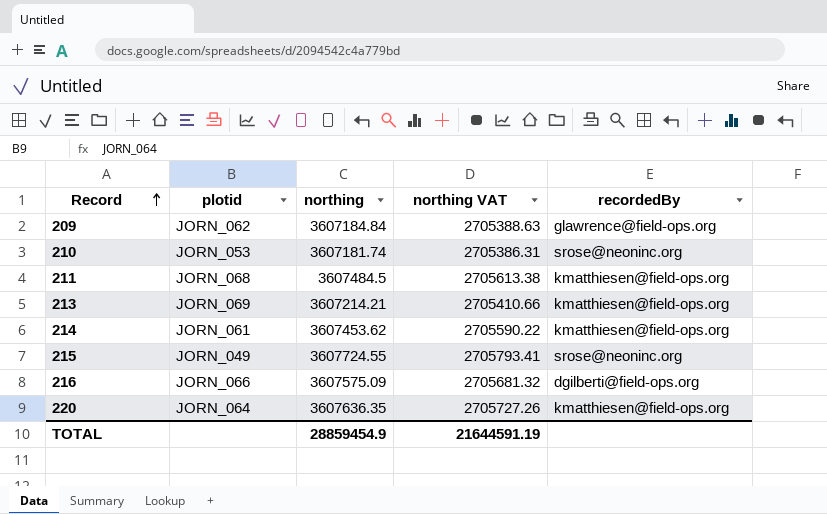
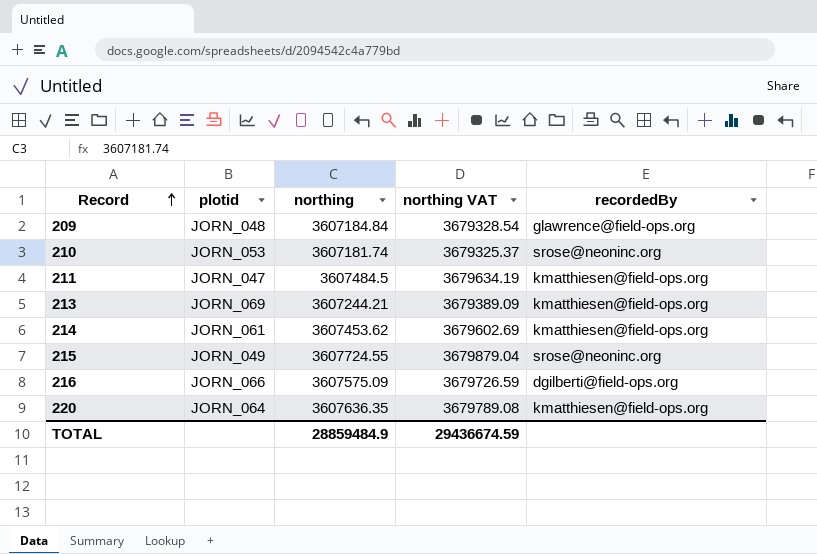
column northing VAT | formula: [northing] * 0.75 -> [northing] * 1.02
209 | plotid: JORN_062 -> JORN_048
211 | plotid: JORN_068 -> JORN_047
213 | northing: 3607214.21 -> 3607244.21
TOTAL | northing: 28859454.9 -> 28859484.9
TOTAL | northing VAT: 21644591.19 -> 29436674.59

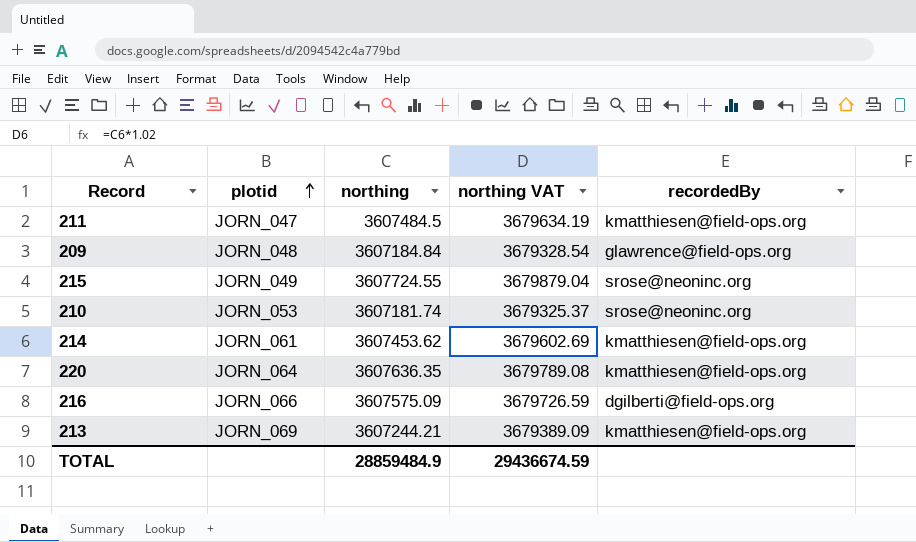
row order: Record ascending -> plotid ascending

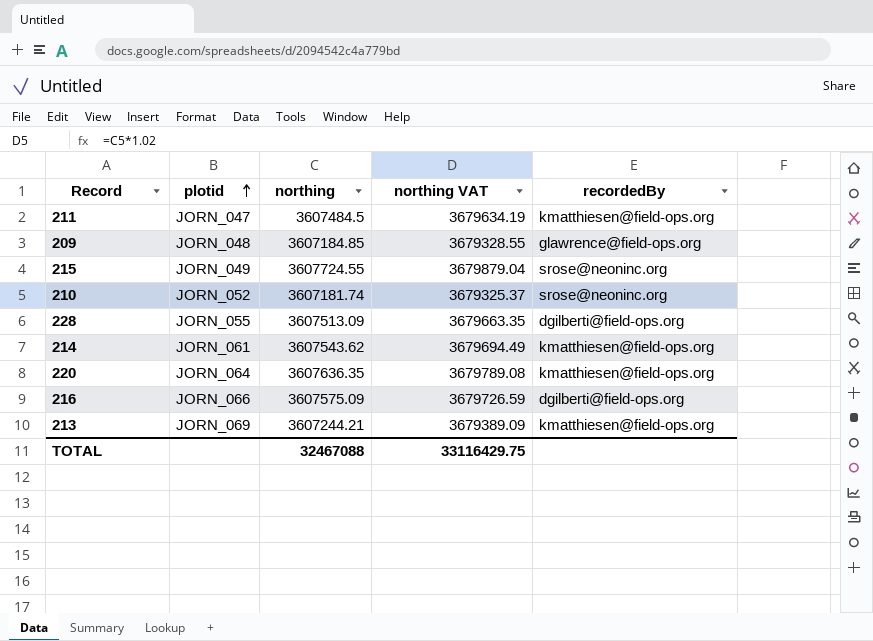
209 | northing: 3607184.84 -> 3607184.85
209 | northing VAT: 3679328.54 -> 3679328.55
210 | plotid: JORN_053 -> JORN_052
row 228: none -> JORN_055 | 3607513.09 | 3679663.35 | dgilberti@field-ops.org
214 | northing: 3607453.62 -> 3607543.62
214 | northing VAT: 3679602.69 -> 3679694.49
TOTAL | northing: 28859484.9 -> 32467088
TOTAL | northing VAT: 29436674.59 -> 33116429.75

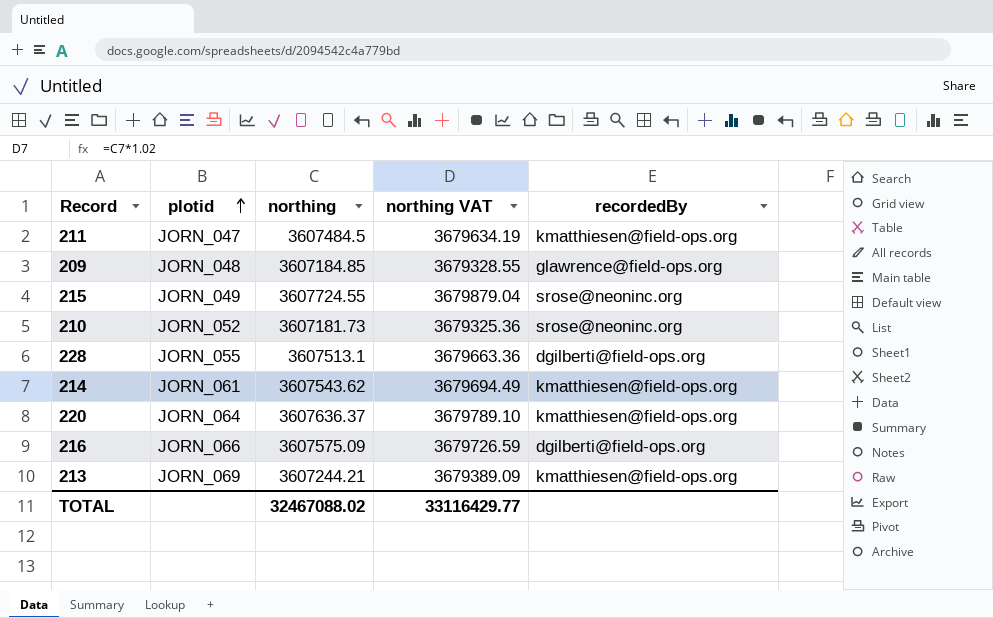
210 | northing: 3607181.74 -> 3607181.73
210 | northing VAT: 3679325.37 -> 3679325.36
228 | northing: 3607513.09 -> 3607513.1
228 | northing VAT: 3679663.35 -> 3679663.36
220 | northing: 3607636.35 -> 3607636.37
220 | northing VAT: 3679789.08 -> 3679789.10
TOTAL | northing: 32467088 -> 32467088.02
TOTAL | northing VAT: 33116429.75 -> 33116429.77

